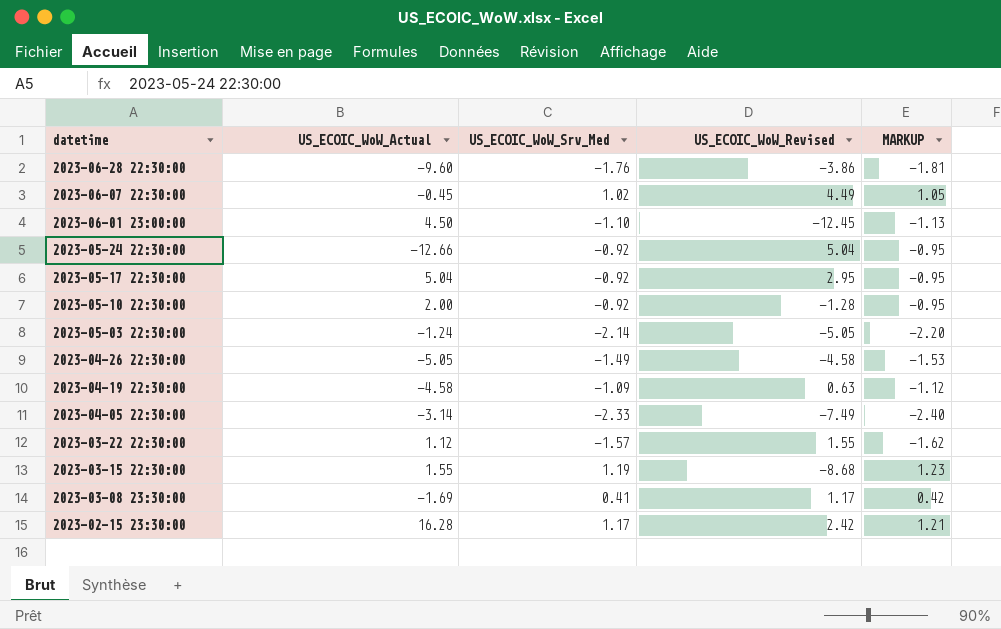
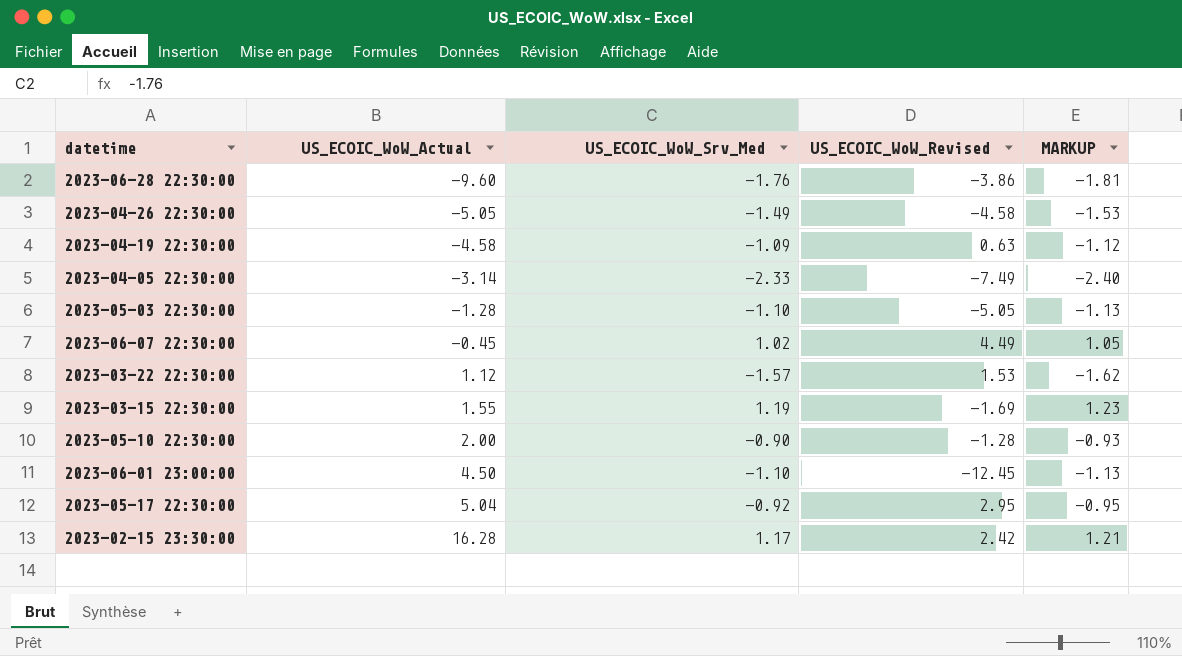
row order: datetime descending -> US_ECOIC_WoW_Actual ascending
row 2023-05-24 22:30:00: -12.66 | -0.92 | 5.04 | -0.95 -> none
row 2023-03-08 23:30:00: -1.69 | 0.41 | 1.17 | 0.42 -> none
2023-05-03 22:30:00 | US_ECOIC_WoW_Actual: -1.24 -> -1.28
2023-05-03 22:30:00 | US_ECOIC_WoW_Srv_Med: -2.14 -> -1.10
2023-05-03 22:30:00 | MARKUP: -2.20 -> -1.13
2023-03-22 22:30:00 | US_ECOIC_WoW_Revised: 1.55 -> 1.53
2023-03-15 22:30:00 | US_ECOIC_WoW_Revised: -8.68 -> -1.69
2023-05-10 22:30:00 | US_ECOIC_WoW_Srv_Med: -0.92 -> -0.90
2023-05-10 22:30:00 | MARKUP: -0.95 -> -0.93

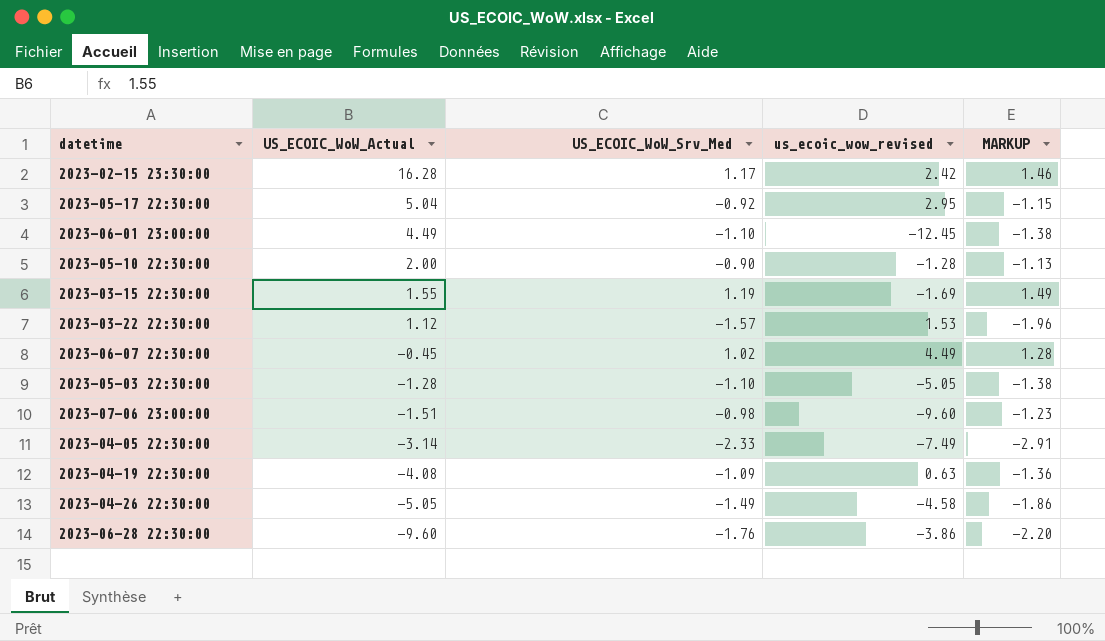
row order: US_ECOIC_WoW_Actual ascending -> US_ECOIC_WoW_Actual descending
column name: US_ECOIC_WoW_Revised -> us_ecoic_wow_revised
column MARKUP | formula: [US_ECOIC_WoW_Srv_Med] * 1.03 -> [US_ECOIC_WoW_Srv_Med] * 1.25
2023-06-01 23:00:00 | US_ECOIC_WoW_Actual: 4.50 -> 4.49
row 2023-07-06 23:00:00: none -> -1.51 | -0.98 | -9.60 | -1.23
2023-04-19 22:30:00 | US_ECOIC_WoW_Actual: -4.58 -> -4.08

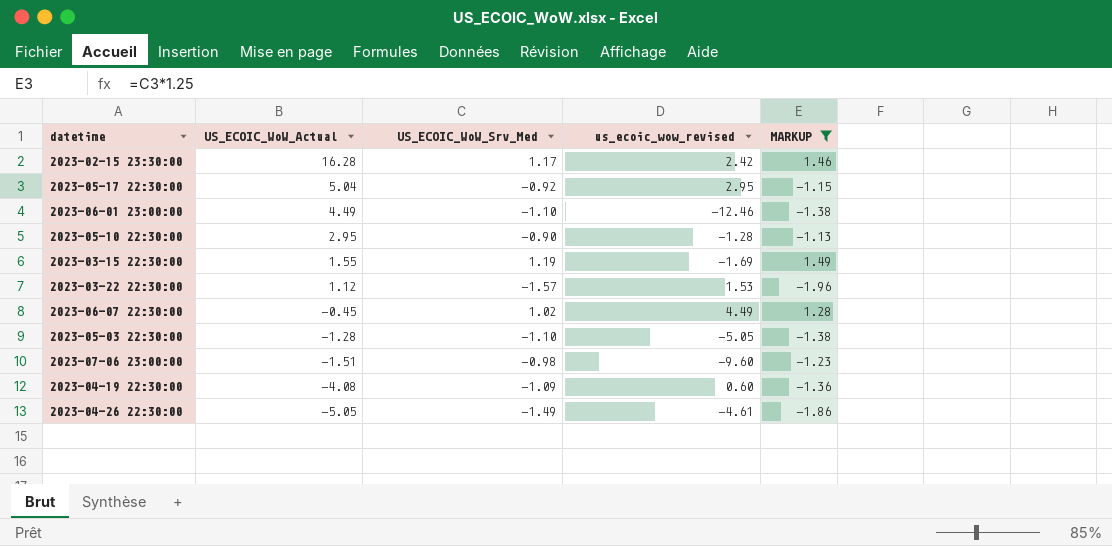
filter: none -> MARKUP >= -1.96
2023-06-01 23:00:00 | us_ecoic_wow_revised: -12.45 -> -12.46
2023-05-10 22:30:00 | US_ECOIC_WoW_Actual: 2.00 -> 2.95
2023-04-19 22:30:00 | us_ecoic_wow_revised: 0.63 -> 0.60
2023-04-26 22:30:00 | us_ecoic_wow_revised: -4.58 -> -4.61

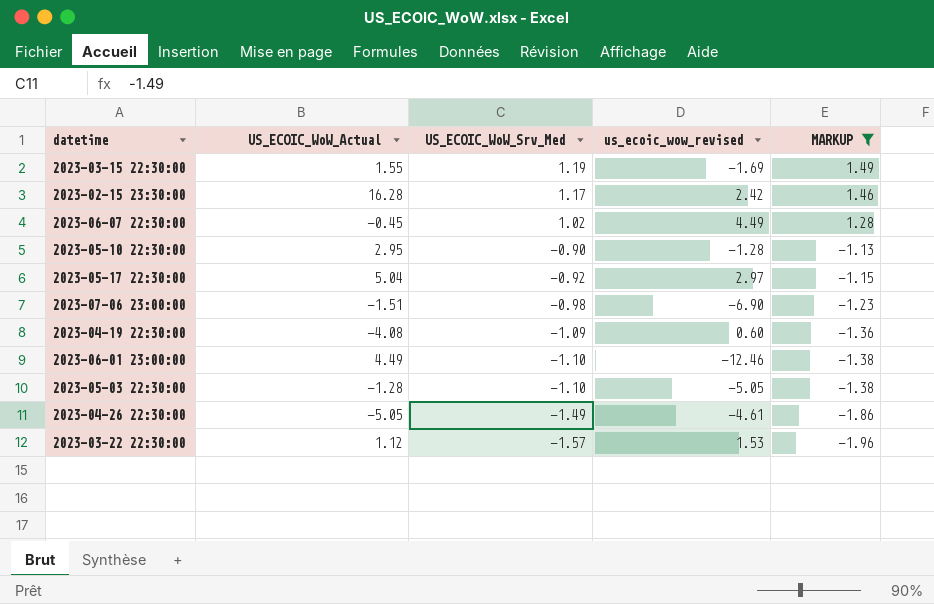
row order: US_ECOIC_WoW_Actual descending -> US_ECOIC_WoW_Srv_Med descending
2023-05-17 22:30:00 | us_ecoic_wow_revised: 2.95 -> 2.97
2023-07-06 23:00:00 | us_ecoic_wow_revised: -9.60 -> -6.90

